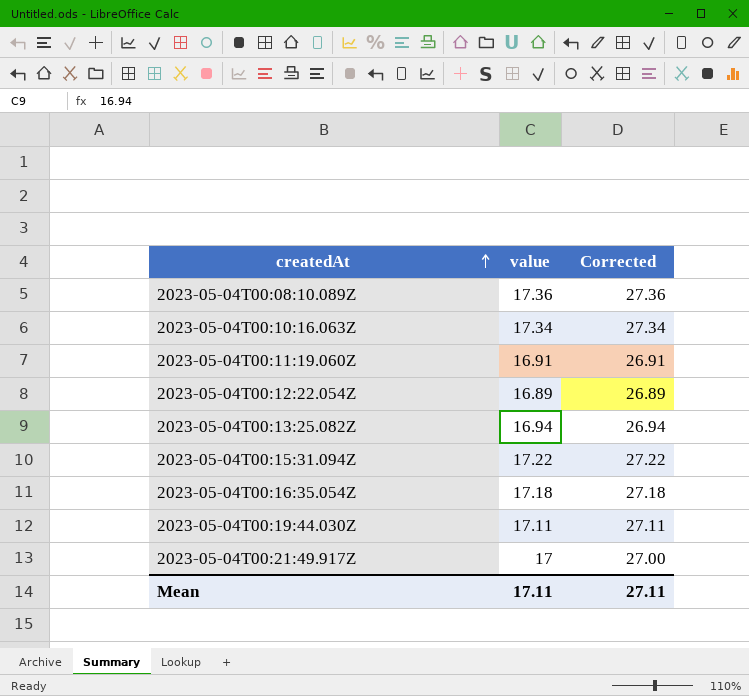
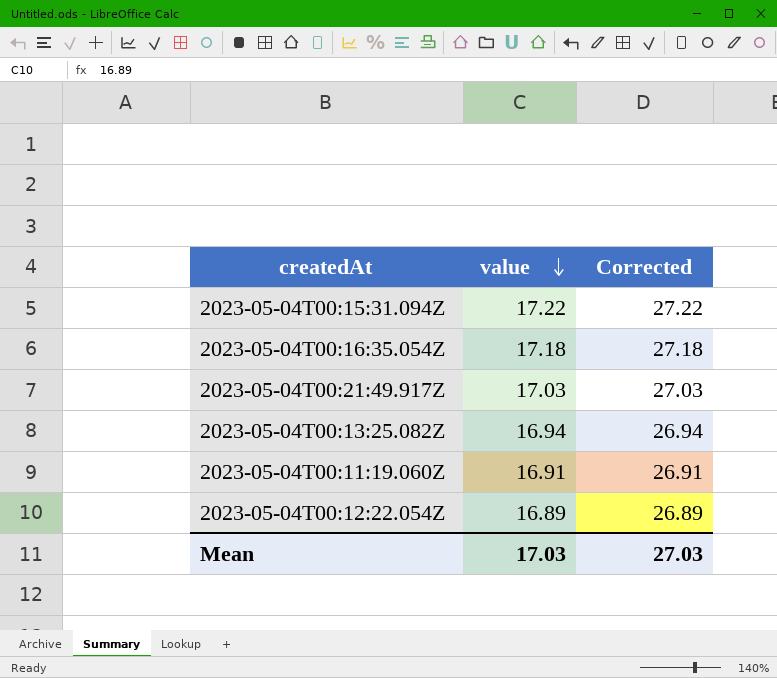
row order: createdAt ascending -> value descending
row 2023-05-04T00:08:10.089Z: 17.36 | 27.36 -> none
row 2023-05-04T00:10:16.063Z: 17.34 | 27.34 -> none
row 2023-05-04T00:19:44.030Z: 17.11 | 27.11 -> none
2023-05-04T00:21:49.917Z | value: 17 -> 17.03
2023-05-04T00:21:49.917Z | Corrected: 27.00 -> 27.03
Mean | value: 17.11 -> 17.03
Mean | Corrected: 27.11 -> 27.03

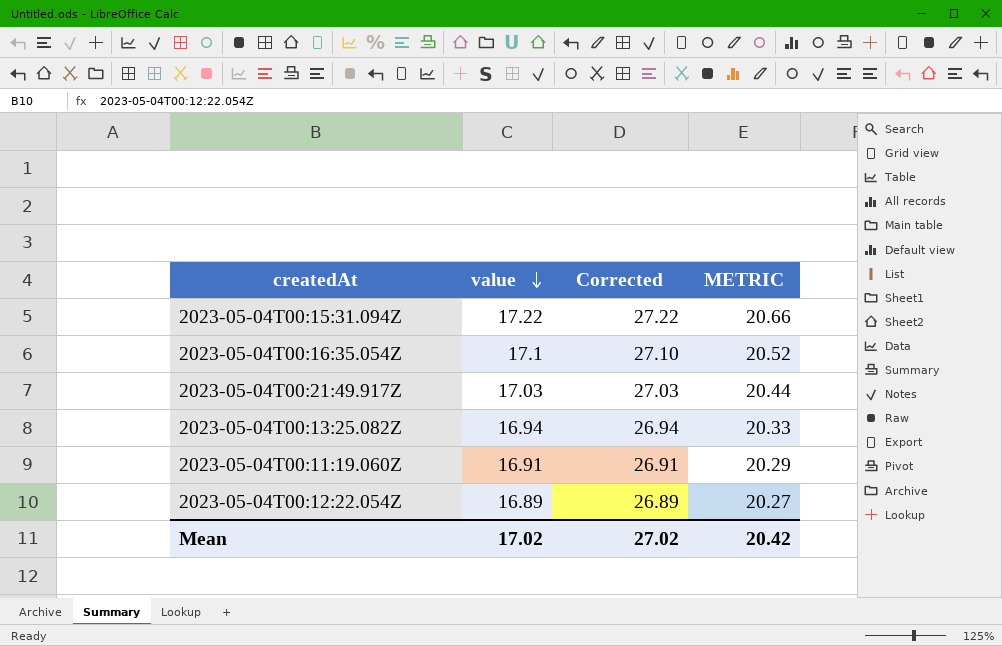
column METRIC | formula: none -> [value] * 1.2
2023-05-04T00:16:35.054Z | value: 17.18 -> 17.1
2023-05-04T00:16:35.054Z | Corrected: 27.18 -> 27.10
Mean | value: 17.03 -> 17.02
Mean | Corrected: 27.03 -> 27.02

